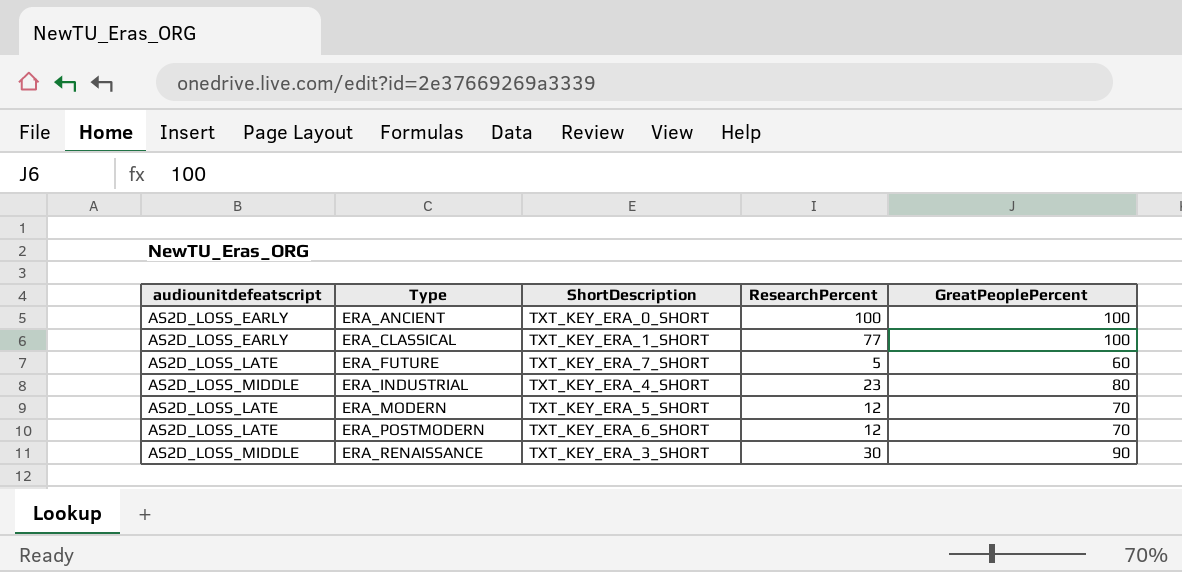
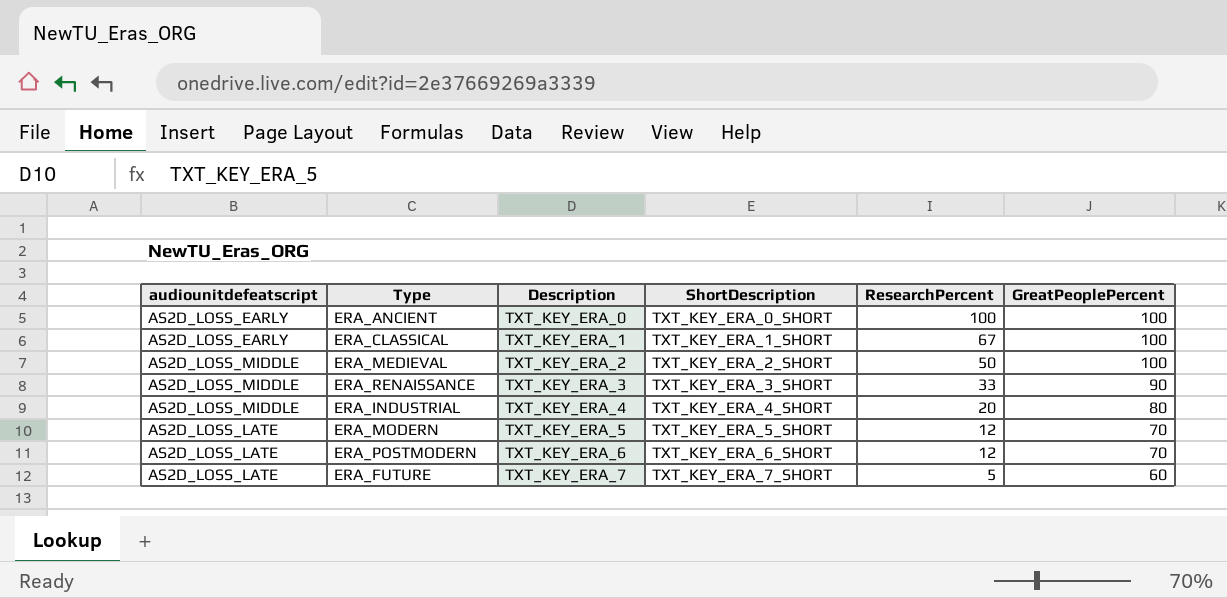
row order: Type ascending -> Description ascending
column Description | position: none -> 3
ERA_CLASSICAL | ResearchPercent: 77 -> 67
row ERA_MEDIEVAL: none -> AS2D_LOSS_MIDDLE | TXT_KEY_ERA_2 | TXT_KEY_ERA_2_SHORT | 50 | 100
ERA_RENAISSANCE | ResearchPercent: 30 -> 33
ERA_INDUSTRIAL | ResearchPercent: 23 -> 20

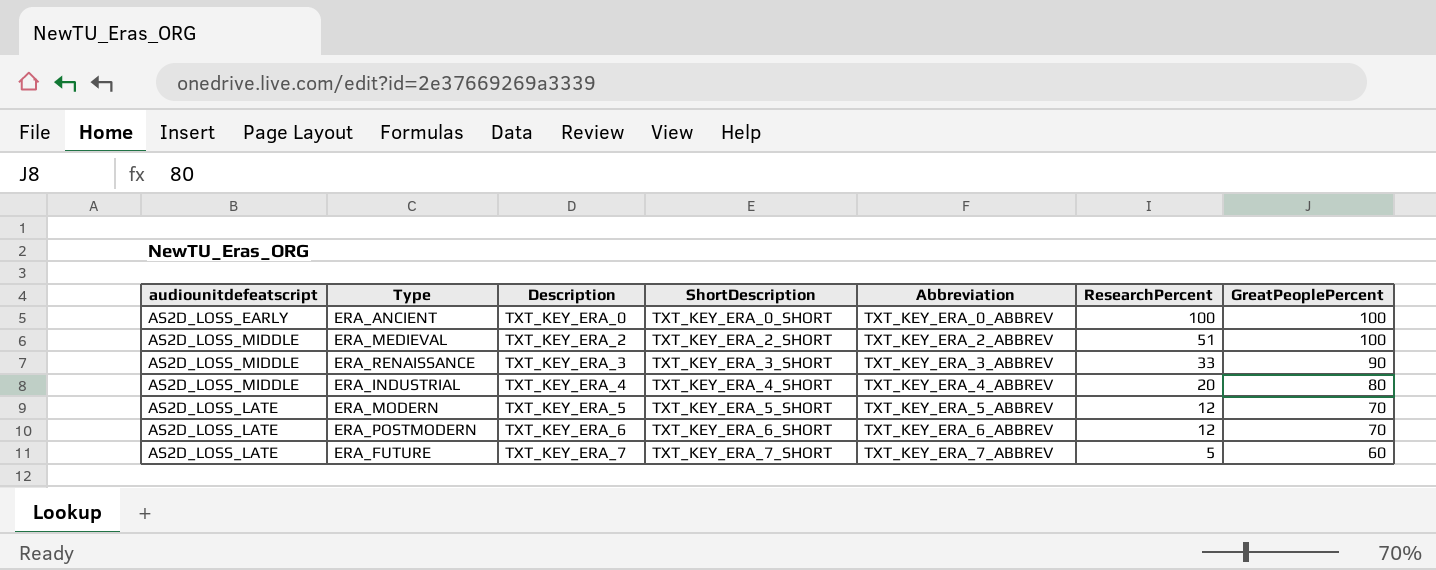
column Abbreviation | position: none -> 5
row ERA_CLASSICAL: AS2D_LOSS_EARLY | TXT_KEY_ERA_1 | TXT_KEY_ERA_1_SHORT | 67 | 100 -> none
ERA_MEDIEVAL | ResearchPercent: 50 -> 51

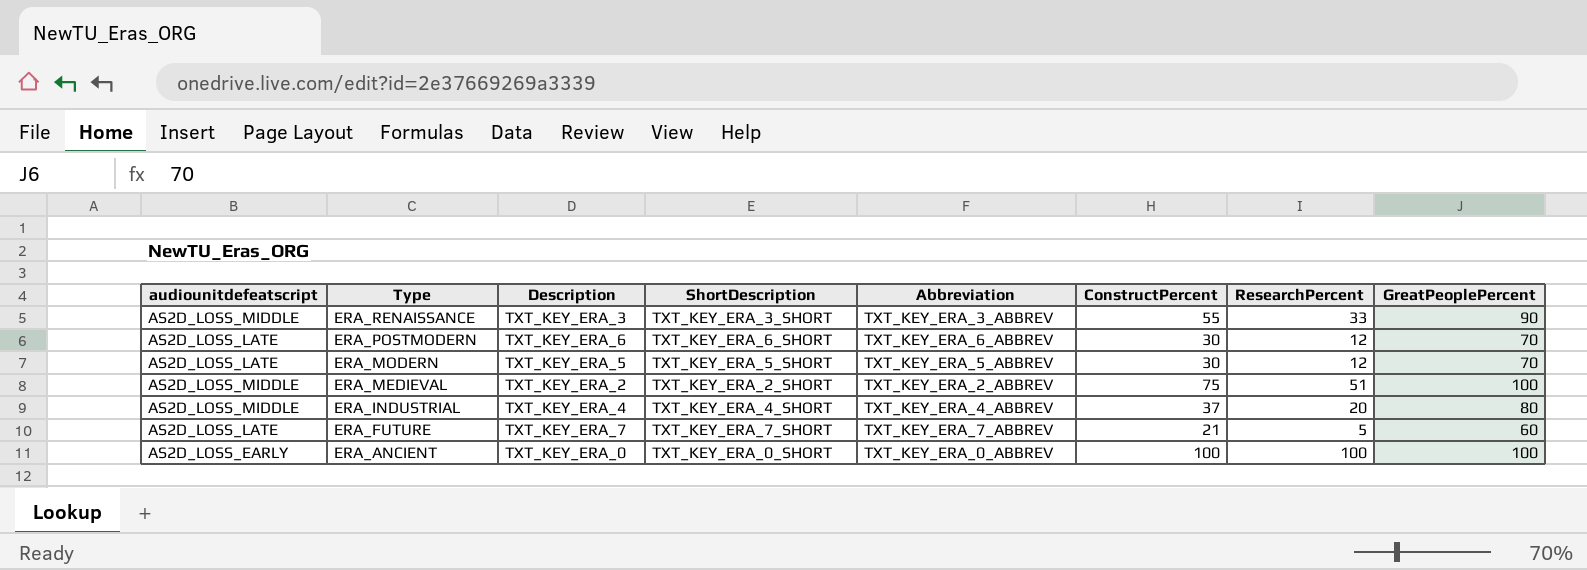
row order: Description ascending -> Type descending
column ConstructPercent | position: none -> 6

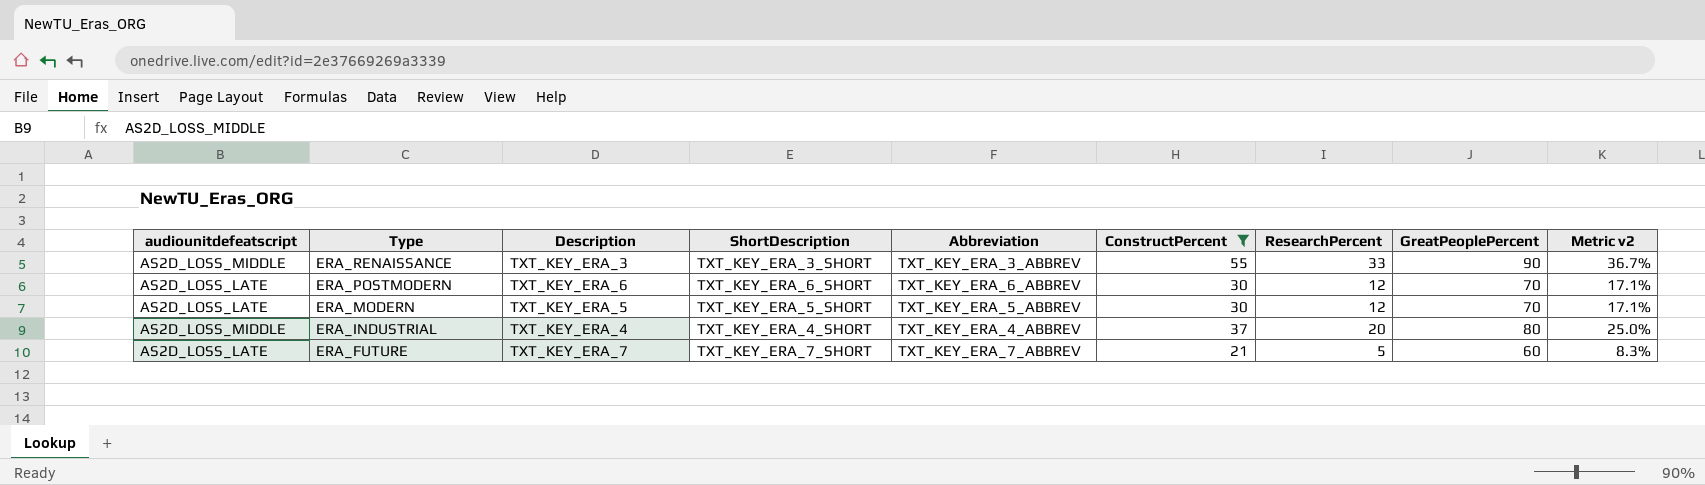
filter: none -> ConstructPercent <= 55
column Metric v2 | formula: none -> [ResearchPercent] / [GreatPeoplePercent]

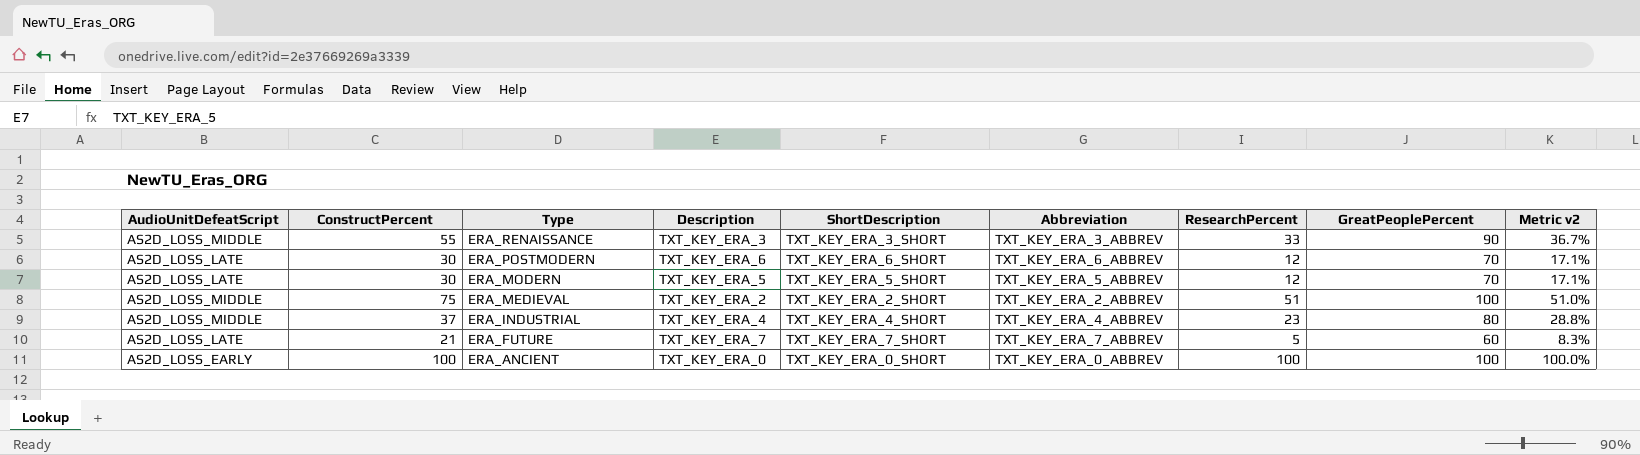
filter: ConstructPercent <= 55 -> none
column name: audiounitdefeatscript -> AudioUnitDefeatScript
column ConstructPercent | position: 6 -> 2
ERA_INDUSTRIAL | ResearchPercent: 20 -> 23
ERA_INDUSTRIAL | Metric v2: 25.0% -> 28.8%

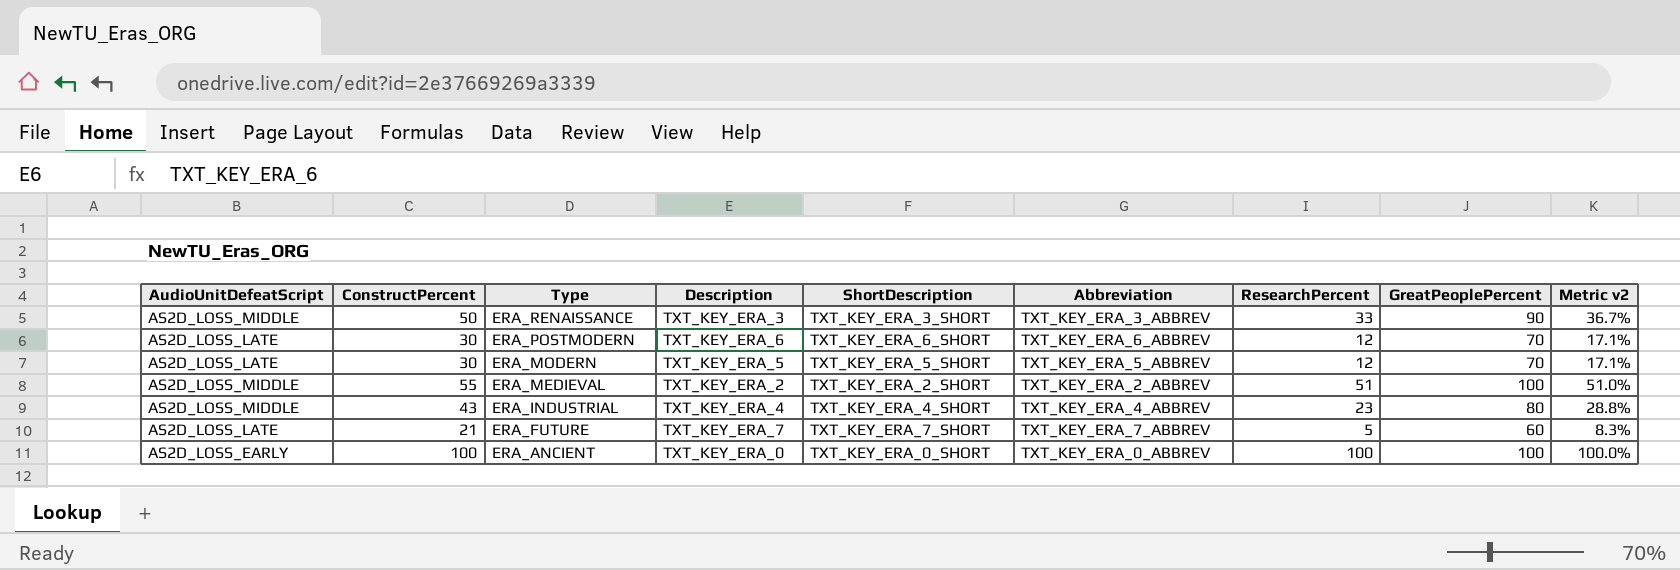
ERA_RENAISSANCE | ConstructPercent: 55 -> 50
ERA_MEDIEVAL | ConstructPercent: 75 -> 55
ERA_INDUSTRIAL | ConstructPercent: 37 -> 43

